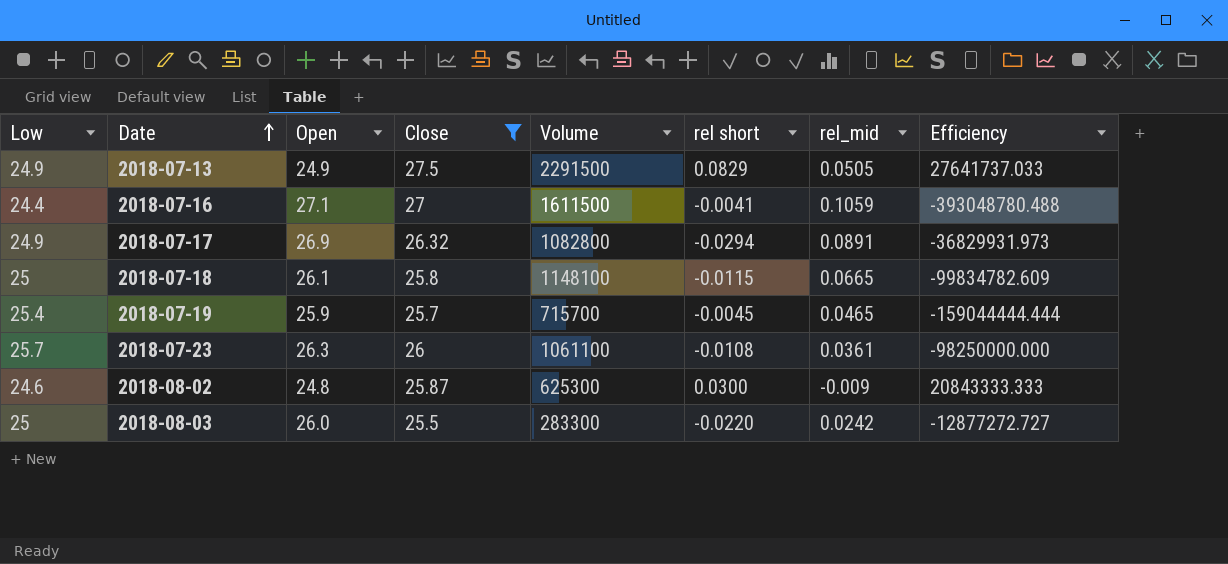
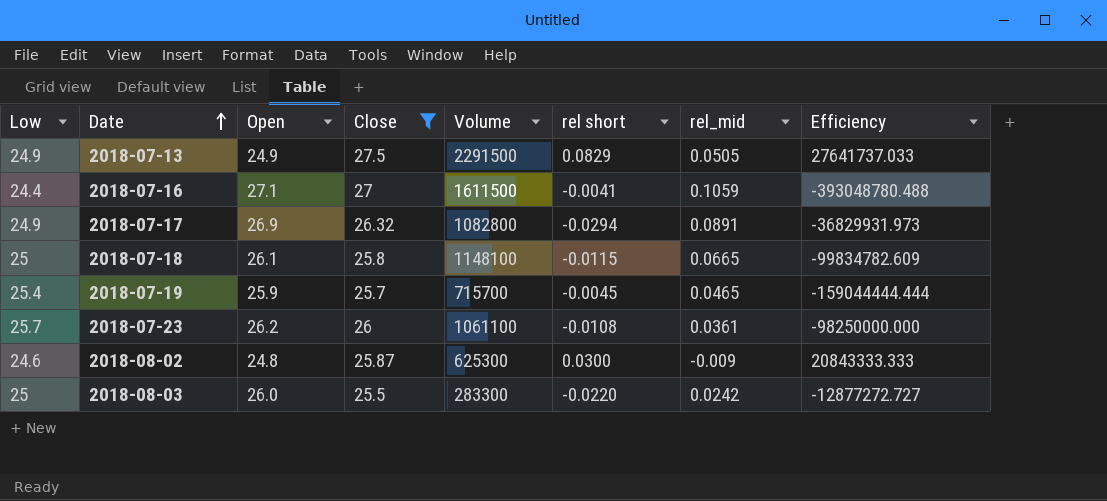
2018-07-23 | Open: 26.3 -> 26.2

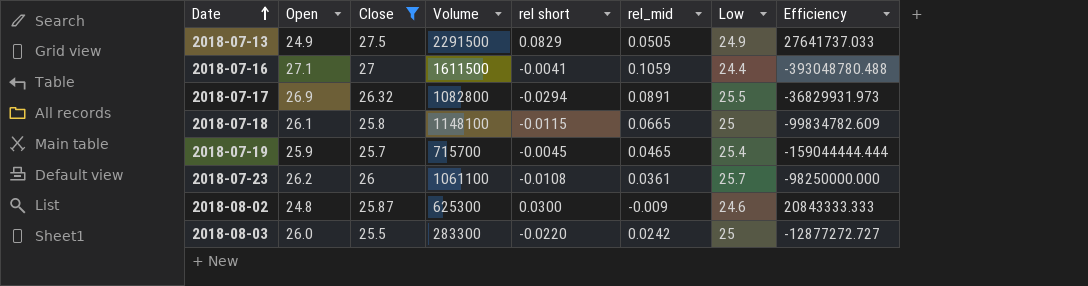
column Low | position: 1 -> 7
2018-07-17 | Low: 24.9 -> 25.5

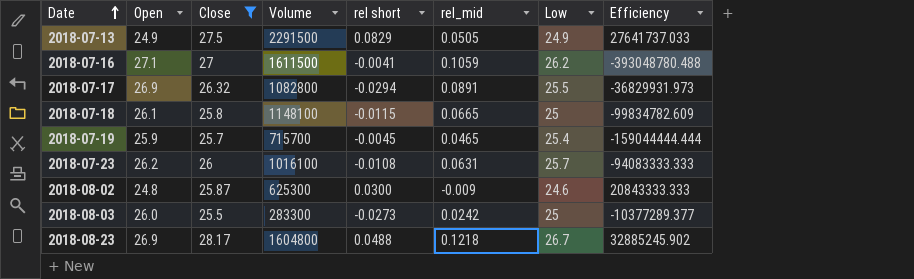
2018-07-16 | Low: 24.4 -> 26.2
2018-07-23 | Volume: 1061100 -> 1016100
2018-07-23 | rel_mid: 0.0361 -> 0.0631
2018-07-23 | Efficiency: -98250000.000 -> -94083333.333
2018-08-03 | rel short: -0.0220 -> -0.0273
2018-08-03 | Efficiency: -12877272.727 -> -10377289.377
row 2018-08-23: none -> 26.9 | 28.17 | 1604800 | 0.0488 | 0.1218 | 26.7 | 32885245.902

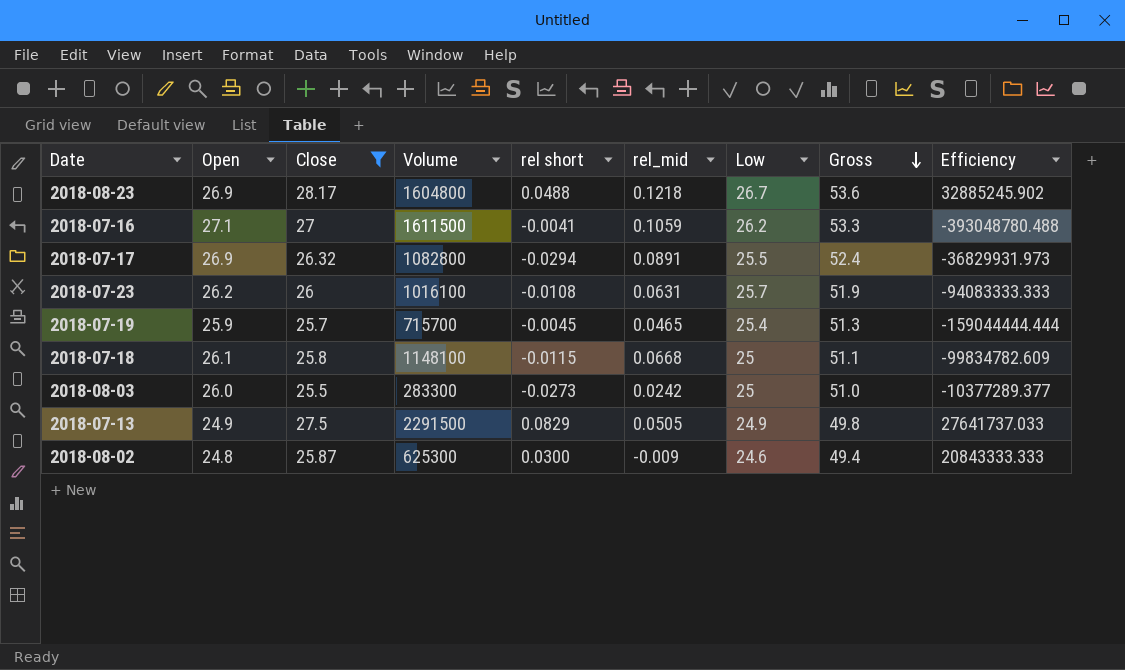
row order: Date ascending -> Gross descending
column Gross | formula: none -> [Open] + [Low]
2018-07-18 | rel_mid: 0.0665 -> 0.0668

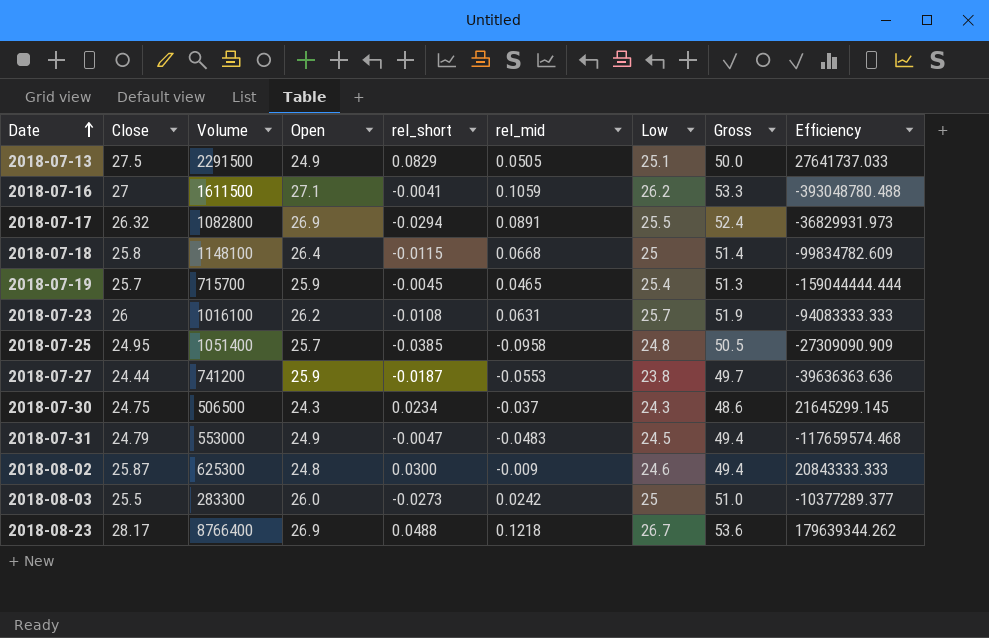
filter: Close >= 25.5 -> none
row order: Gross descending -> Date ascending
column Open | position: 2 -> 4
column name: rel short -> rel_short
2018-07-13 | Low: 24.9 -> 25.1
2018-07-13 | Gross: 49.8 -> 50.0
2018-07-18 | Open: 26.1 -> 26.4
2018-07-18 | Gross: 51.1 -> 51.4
2018-08-23 | Volume: 1604800 -> 8766400
2018-08-23 | Efficiency: 32885245.902 -> 179639344.262

